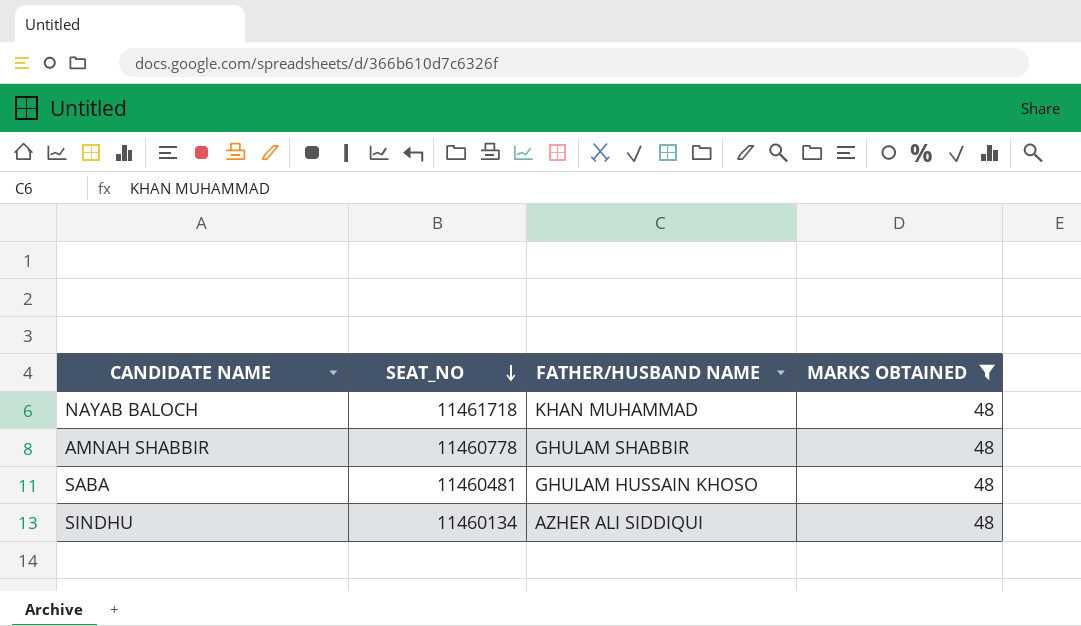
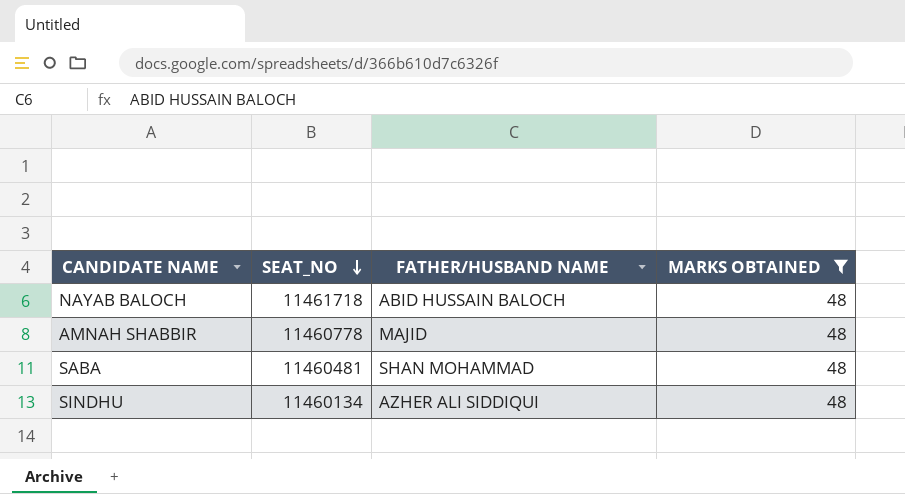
NAYAB BALOCH | FATHER/HUSBAND NAME: KHAN MUHAMMAD -> ABID HUSSAIN BALOCH
AMNAH SHABBIR | FATHER/HUSBAND NAME: GHULAM SHABBIR -> MAJID
SABA | FATHER/HUSBAND NAME: GHULAM HUSSAIN KHOSO -> SHAN MOHAMMAD

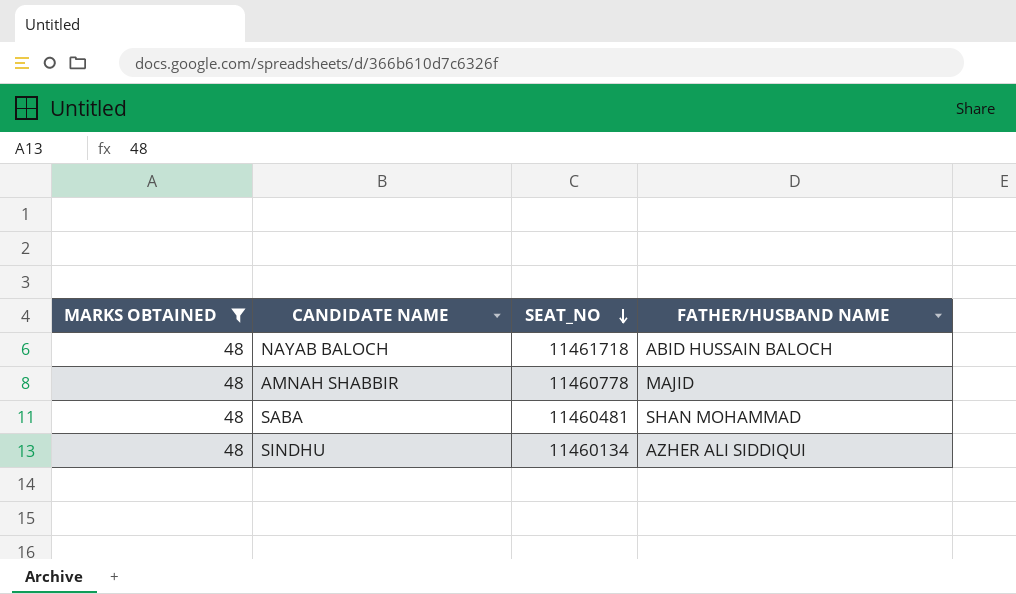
column MARKS OBTAINED | position: 4 -> 1

